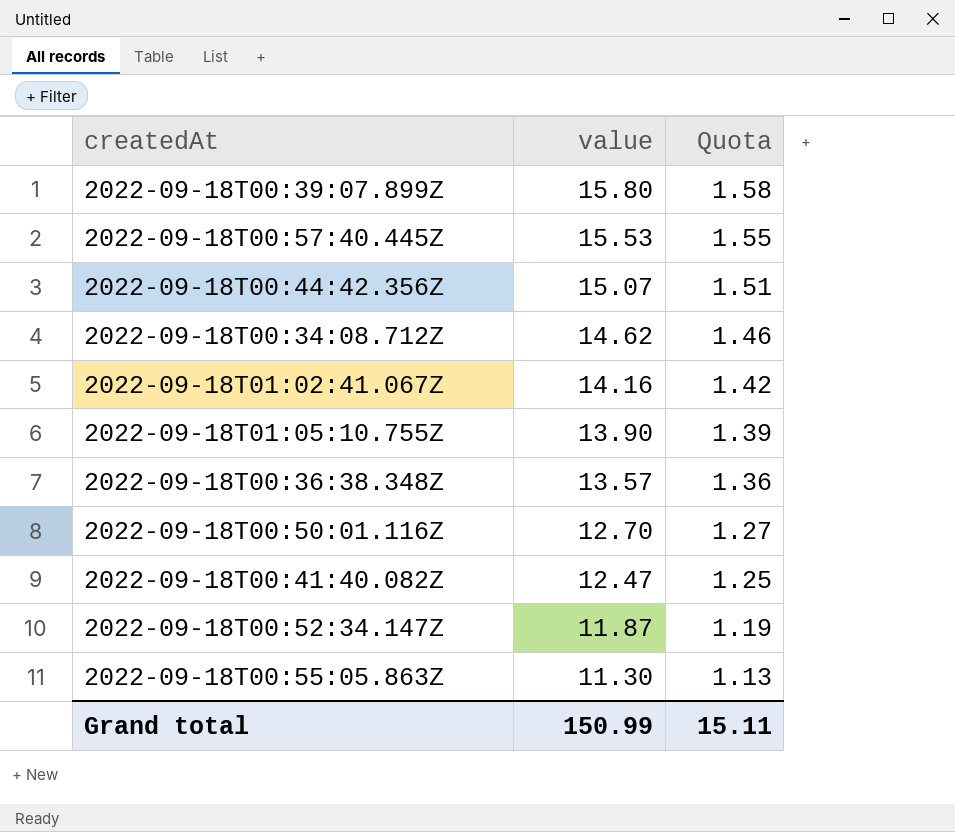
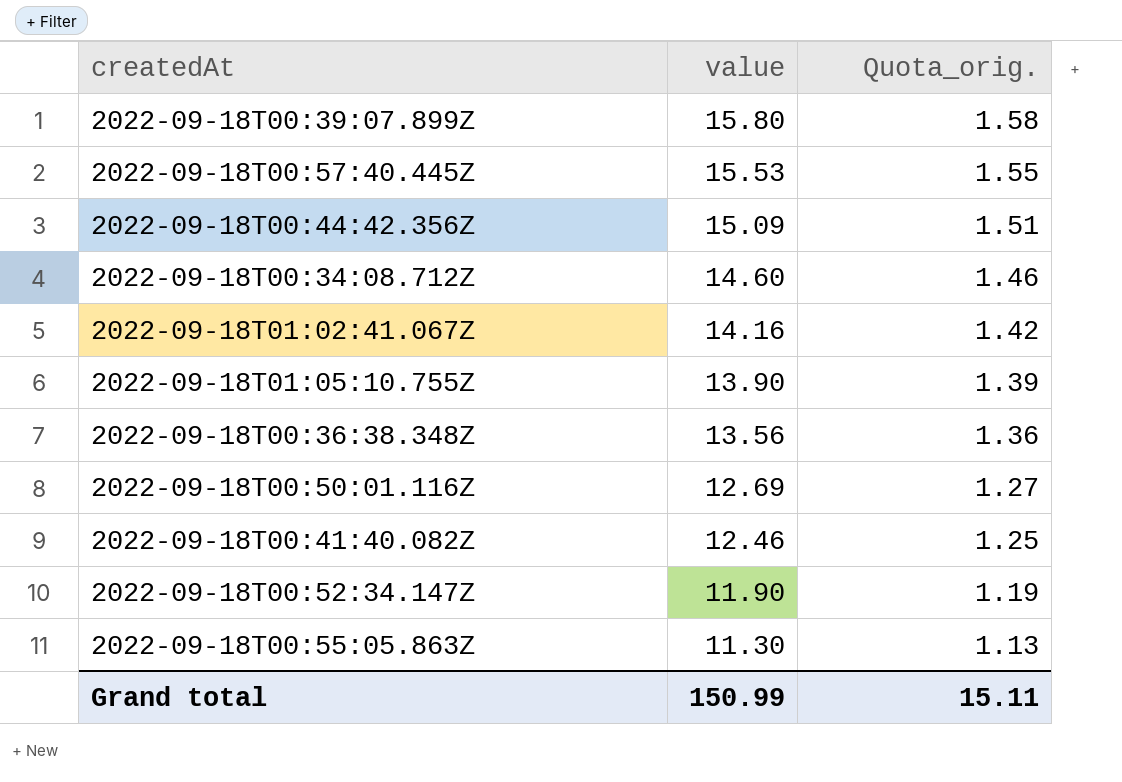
column name: Quota -> Quota_orig.
2022-09-18T00:44:42.356Z | value: 15.07 -> 15.09
2022-09-18T00:34:08.712Z | value: 14.62 -> 14.60
2022-09-18T00:36:38.348Z | value: 13.57 -> 13.56
2022-09-18T00:50:01.116Z | value: 12.70 -> 12.69
2022-09-18T00:41:40.082Z | value: 12.47 -> 12.46
2022-09-18T00:52:34.147Z | value: 11.87 -> 11.90

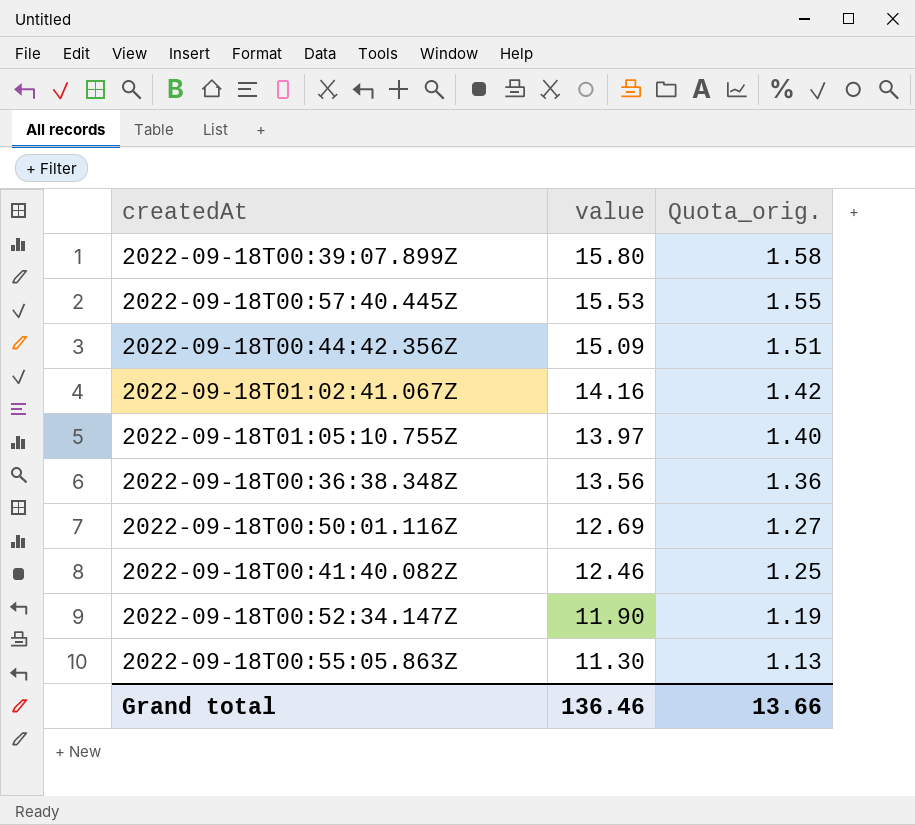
row 2022-09-18T00:34:08.712Z: 14.60 | 1.46 -> none
2022-09-18T01:05:10.755Z | value: 13.90 -> 13.97
2022-09-18T01:05:10.755Z | Quota_orig.: 1.39 -> 1.40
Grand total | value: 150.99 -> 136.46
Grand total | Quota_orig.: 15.11 -> 13.66

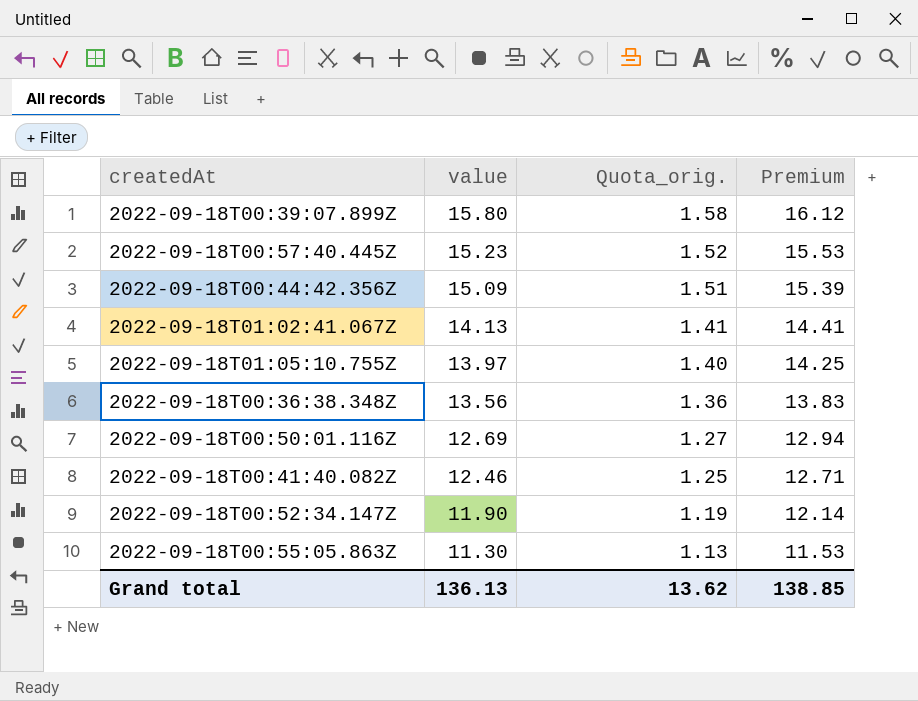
column Premium | formula: none -> [value] * 1.02
2022-09-18T00:57:40.445Z | value: 15.53 -> 15.23
2022-09-18T00:57:40.445Z | Quota_orig.: 1.55 -> 1.52
2022-09-18T01:02:41.067Z | value: 14.16 -> 14.13
2022-09-18T01:02:41.067Z | Quota_orig.: 1.42 -> 1.41
Grand total | value: 136.46 -> 136.13
Grand total | Quota_orig.: 13.66 -> 13.62

